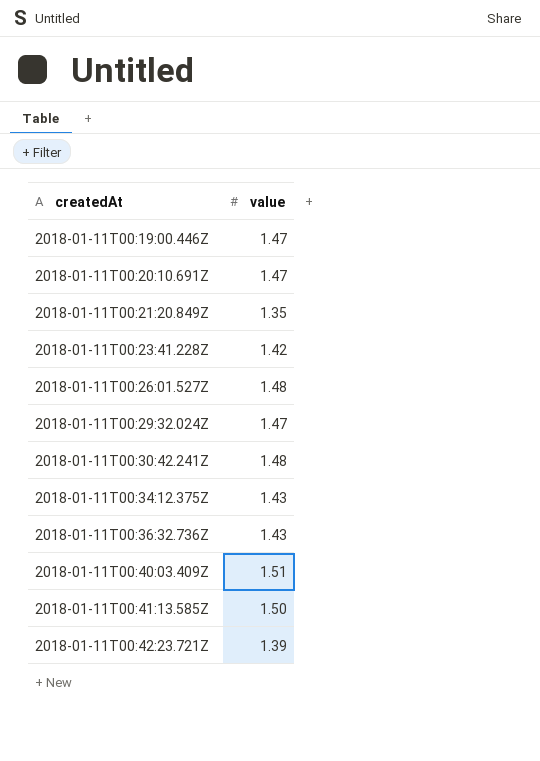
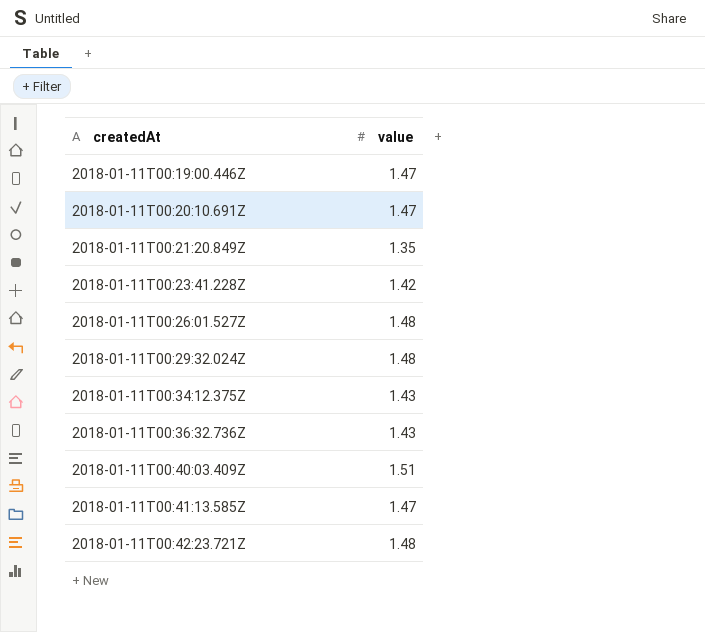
row 2018-01-11T00:30:42.241Z: 1.48 -> none
2018-01-11T00:29:32.024Z | value: 1.47 -> 1.48
2018-01-11T00:41:13.585Z | value: 1.50 -> 1.47
2018-01-11T00:42:23.721Z | value: 1.39 -> 1.48

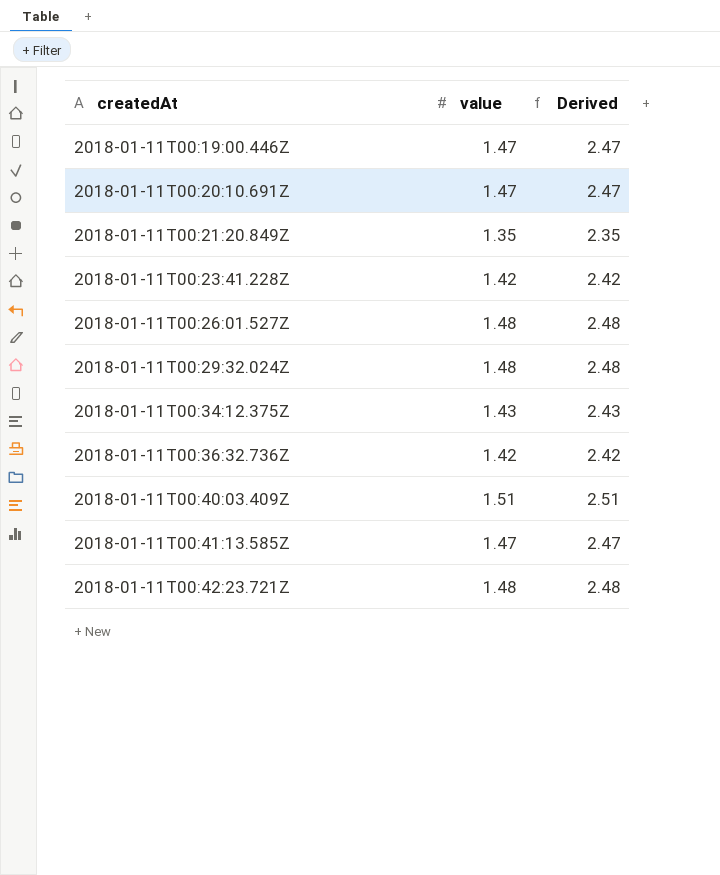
column Derived | formula: none -> [value] + 1
2018-01-11T00:36:32.736Z | value: 1.43 -> 1.42

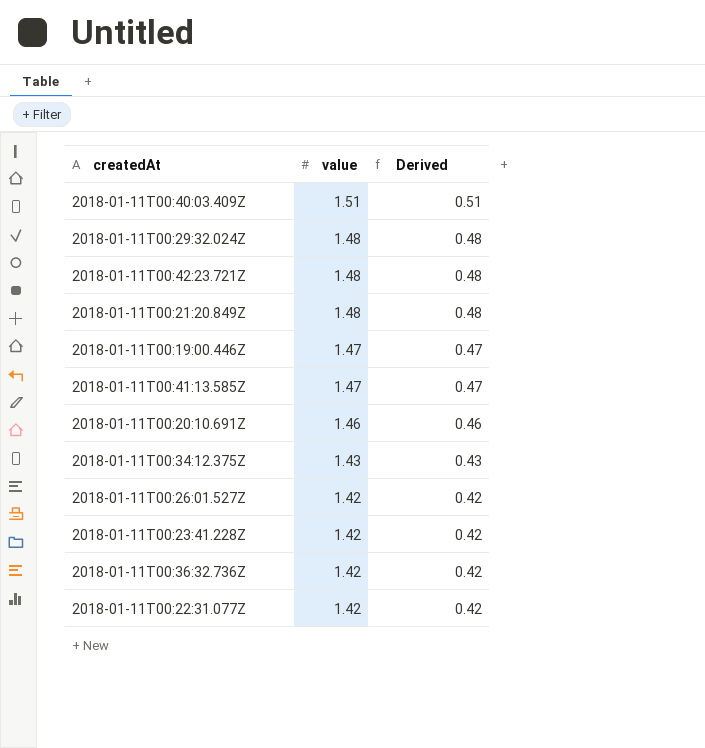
row order: createdAt ascending -> value descending
column Derived | formula: [value] + 1 -> [value] - 1
2018-01-11T00:21:20.849Z | value: 1.35 -> 1.48
2018-01-11T00:20:10.691Z | value: 1.47 -> 1.46
2018-01-11T00:26:01.527Z | value: 1.48 -> 1.42
row 2018-01-11T00:22:31.077Z: none -> 1.42 | 0.42

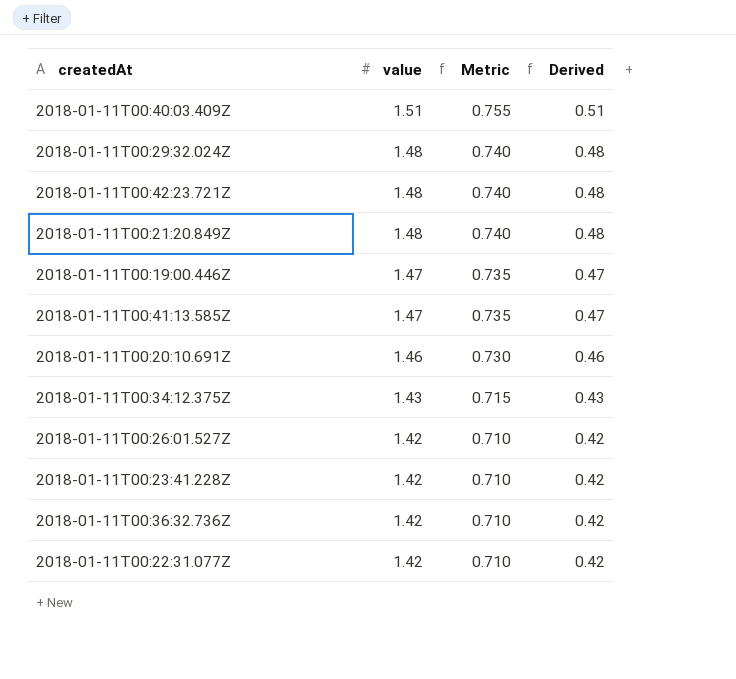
column Metric | formula: none -> [value] * 0.5

